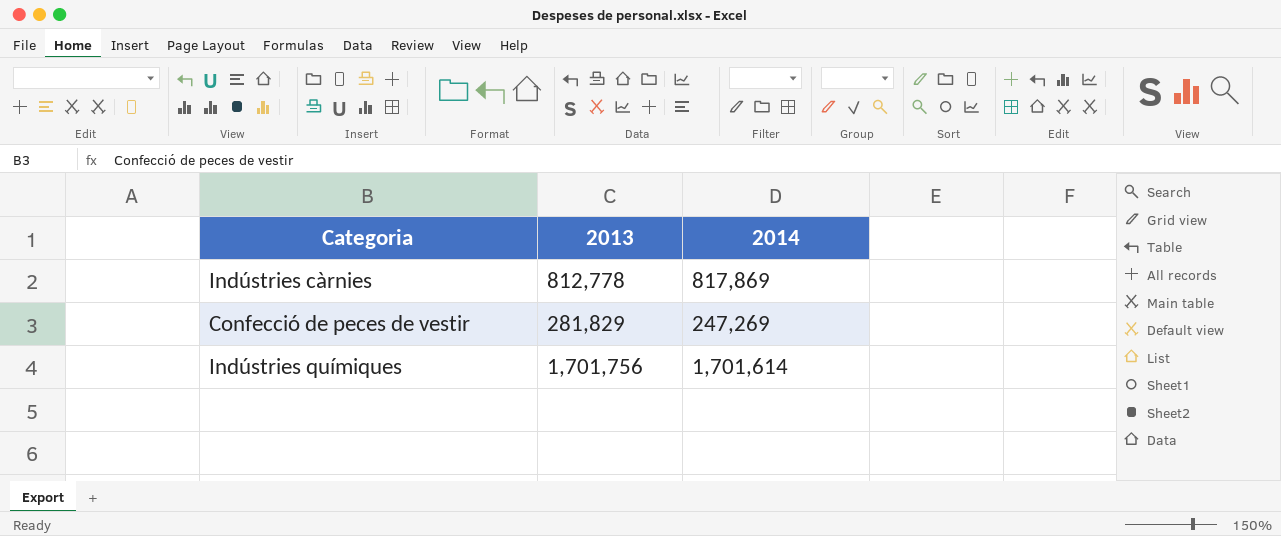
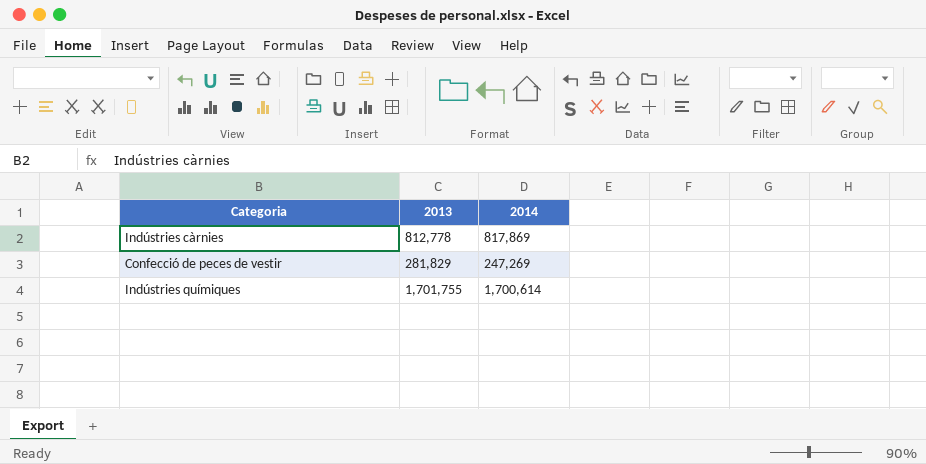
Indústries químiques | 2013: 1,701,756 -> 1,701,755
Indústries químiques | 2014: 1,701,614 -> 1,700,614

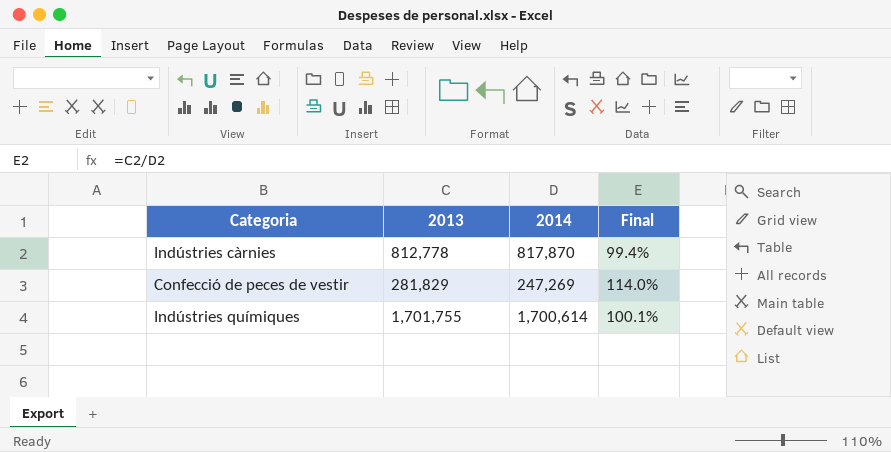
column Final | formula: none -> [2013] / [2014]
Indústries càrnies | 2014: 817,869 -> 817,870

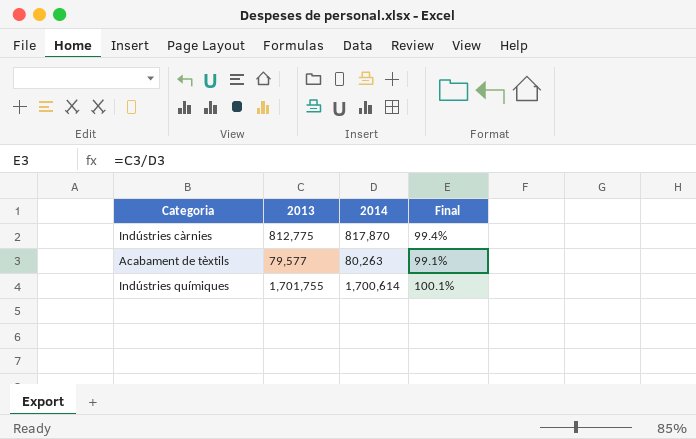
row Confecció de peces de vestir: 281,829 | 247,269 | 114.0% -> none
Indústries càrnies | 2013: 812,778 -> 812,775
row Acabament de tèxtils: none -> 79,577 | 80,263 | 99.1%

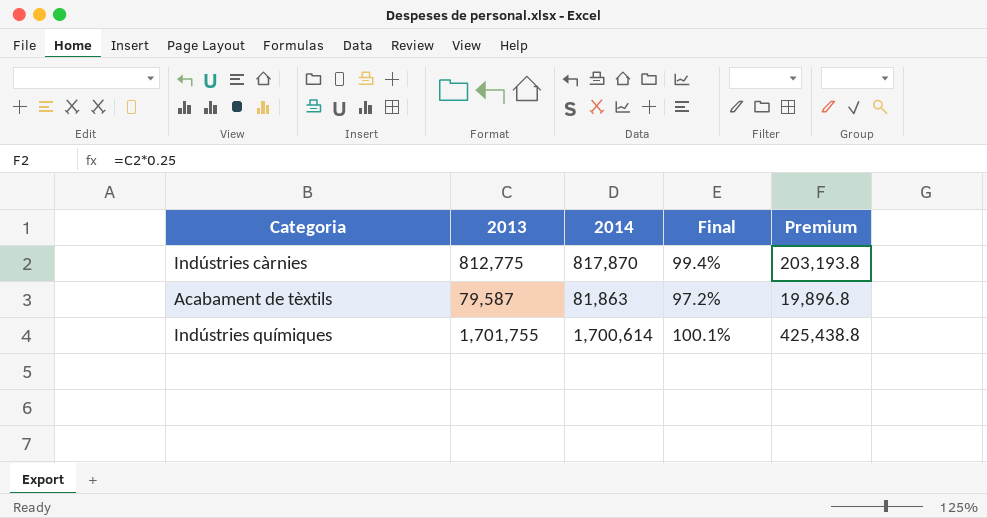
column Premium | formula: none -> [2013] * 0.25
Acabament de tèxtils | 2013: 79,577 -> 79,587
Acabament de tèxtils | 2014: 80,263 -> 81,863
Acabament de tèxtils | Final: 99.1% -> 97.2%

